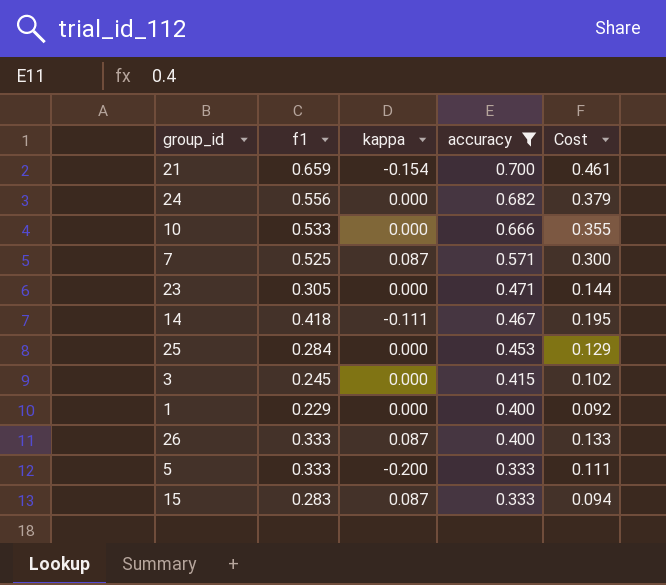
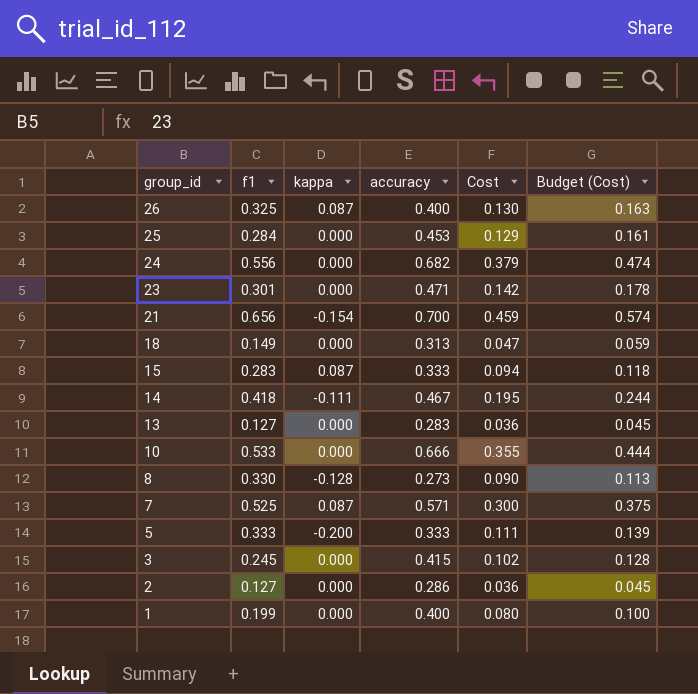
filter: accuracy >= 0.333 -> none
row order: accuracy descending -> group_id descending
column Budget (Cost) | formula: none -> [Cost] * 1.25
26 | f1: 0.333 -> 0.325
26 | Cost: 0.133 -> 0.130
23 | f1: 0.305 -> 0.301
23 | Cost: 0.144 -> 0.142
21 | f1: 0.659 -> 0.656
21 | Cost: 0.461 -> 0.459
1 | f1: 0.229 -> 0.199
1 | Cost: 0.092 -> 0.080

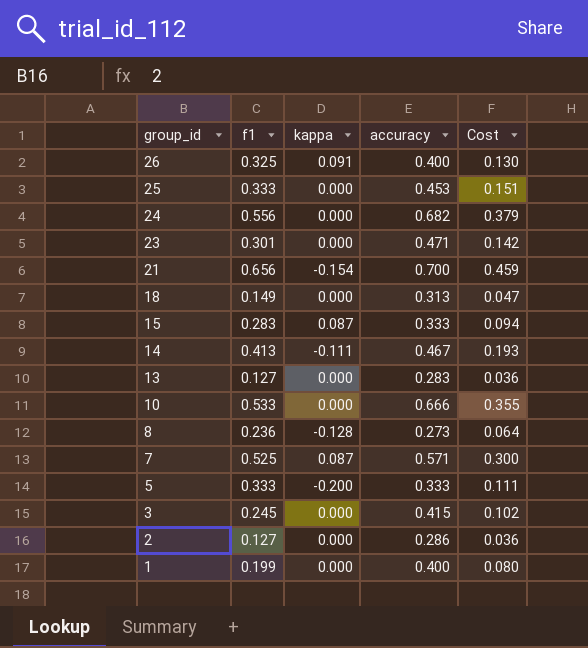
column Budget (Cost) | formula: [Cost] * 1.25 -> none
26 | kappa: 0.087 -> 0.091
25 | f1: 0.284 -> 0.333
25 | Cost: 0.129 -> 0.151
14 | f1: 0.418 -> 0.413
14 | Cost: 0.195 -> 0.193
8 | f1: 0.330 -> 0.236
8 | Cost: 0.090 -> 0.064

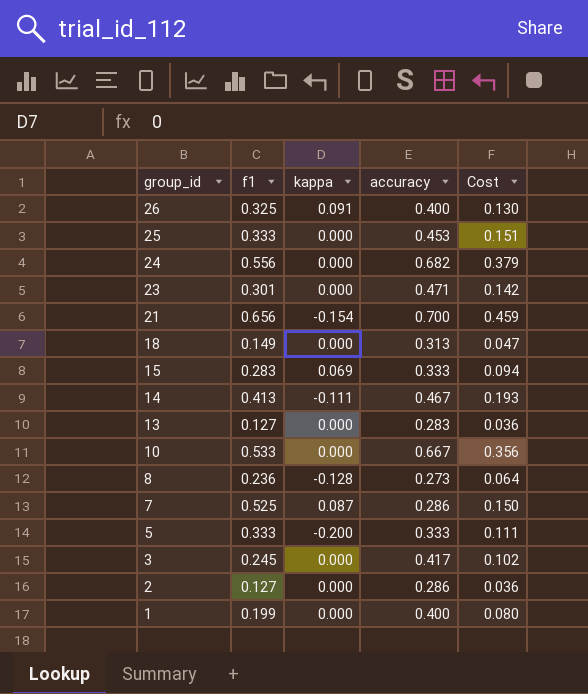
15 | kappa: 0.087 -> 0.069
10 | accuracy: 0.666 -> 0.667
10 | Cost: 0.355 -> 0.356
7 | accuracy: 0.571 -> 0.286
7 | Cost: 0.300 -> 0.150
3 | accuracy: 0.415 -> 0.417

